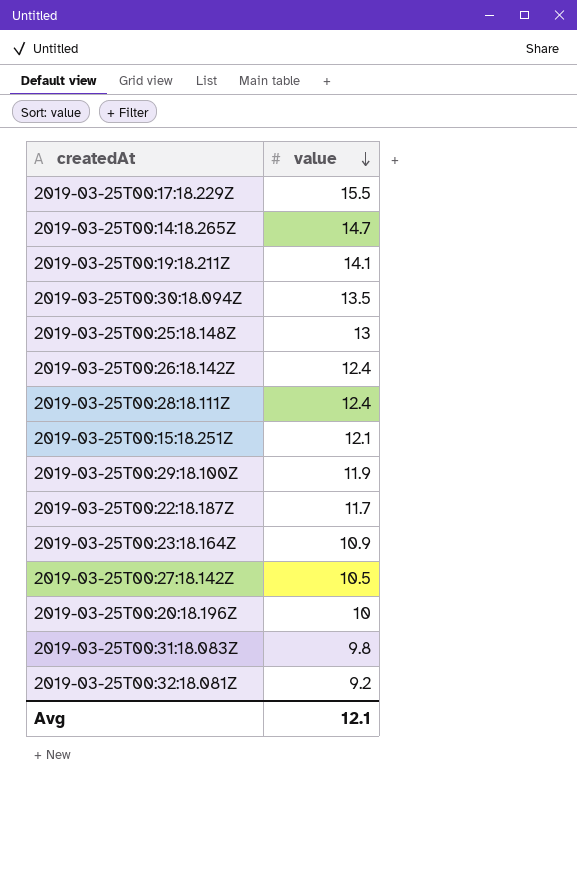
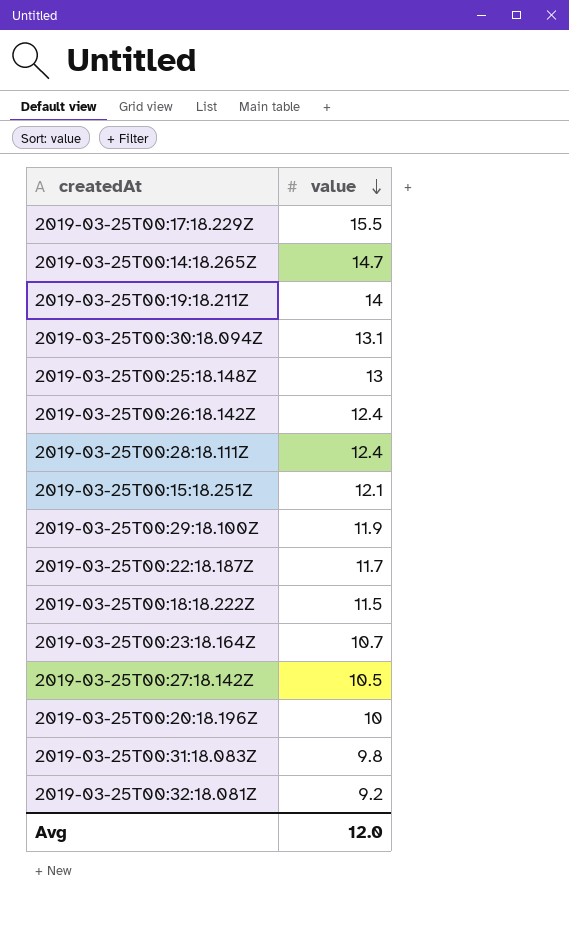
2019-03-25T00:19:18.211Z | value: 14.1 -> 14
2019-03-25T00:30:18.094Z | value: 13.5 -> 13.1
row 2019-03-25T00:18:18.222Z: none -> 11.5
2019-03-25T00:23:18.164Z | value: 10.9 -> 10.7
Avg | value: 12.1 -> 12.0

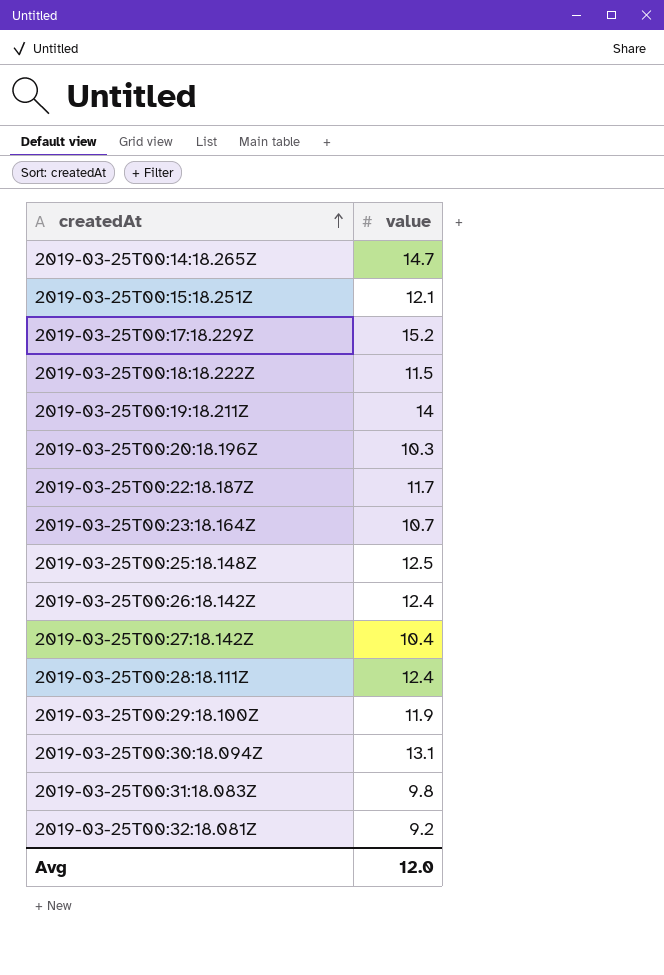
row order: value descending -> createdAt ascending
2019-03-25T00:17:18.229Z | value: 15.5 -> 15.2
2019-03-25T00:20:18.196Z | value: 10 -> 10.3
2019-03-25T00:25:18.148Z | value: 13 -> 12.5
2019-03-25T00:27:18.142Z | value: 10.5 -> 10.4

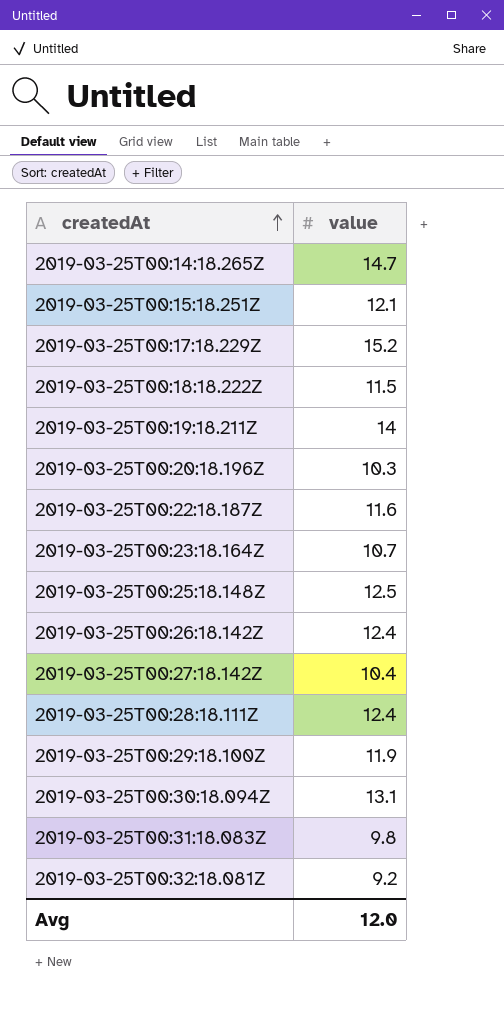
2019-03-25T00:22:18.187Z | value: 11.7 -> 11.6

